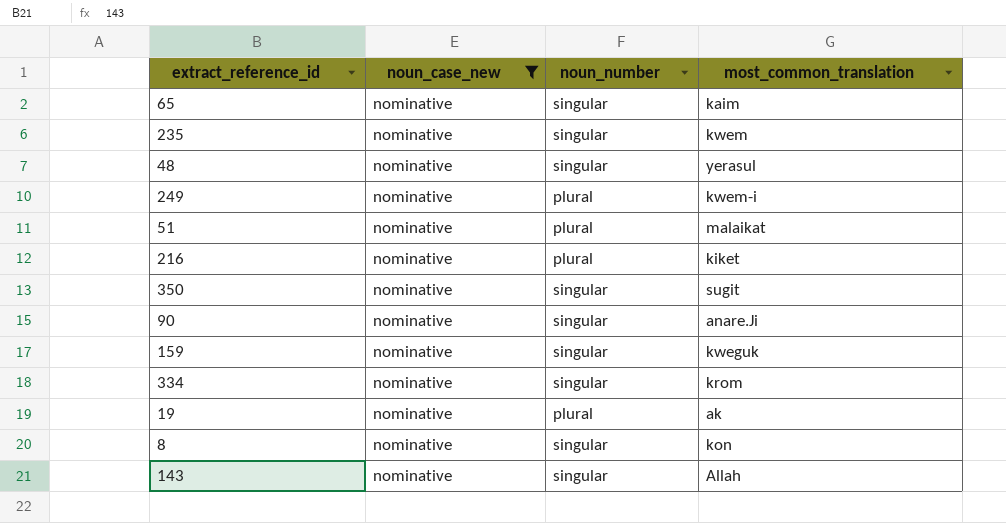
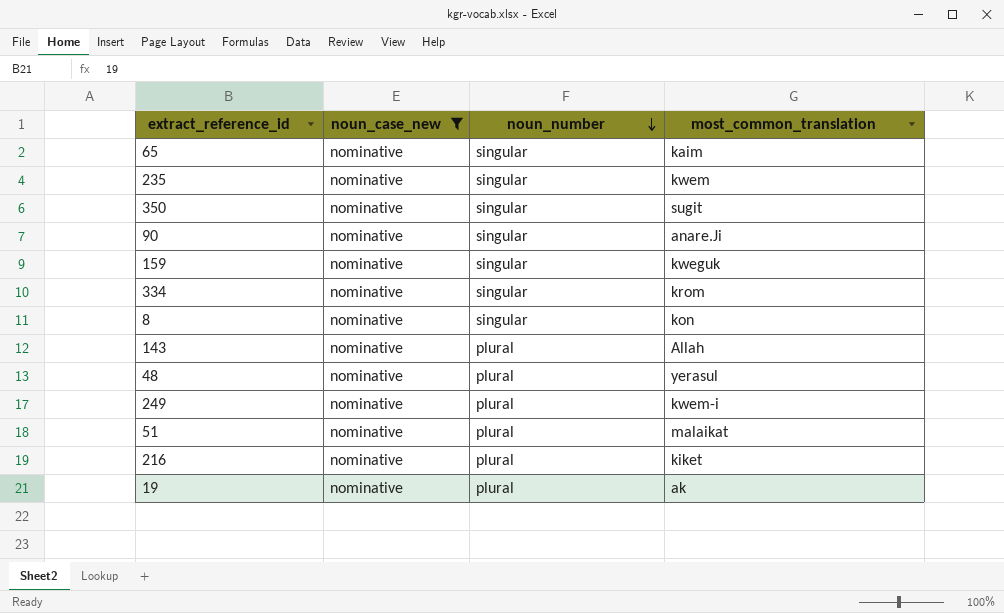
row order: none -> noun_number descending
143 | noun_number: singular -> plural
48 | noun_number: singular -> plural

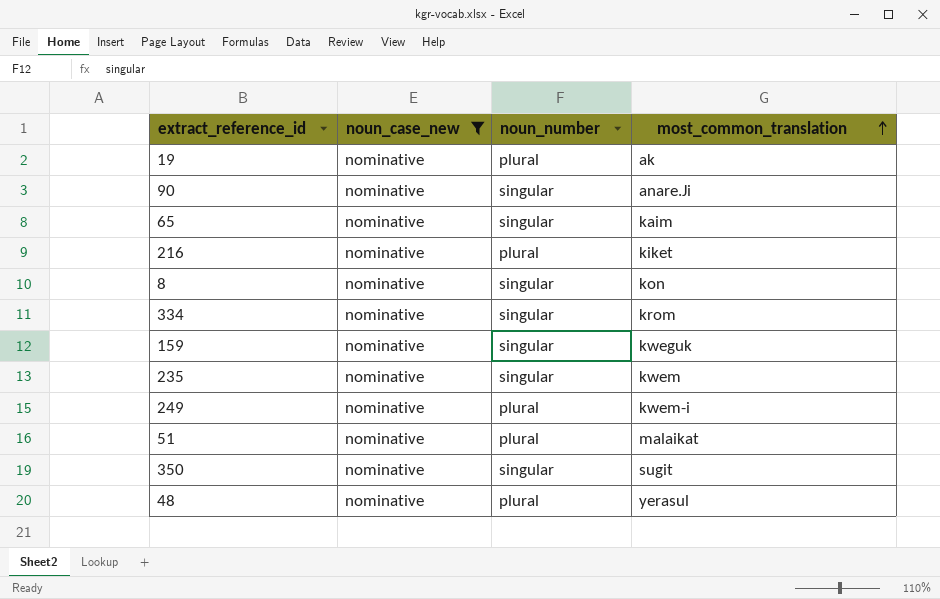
row order: noun_number descending -> most_common_translation ascending
row 143: nominative | plural | Allah -> none

